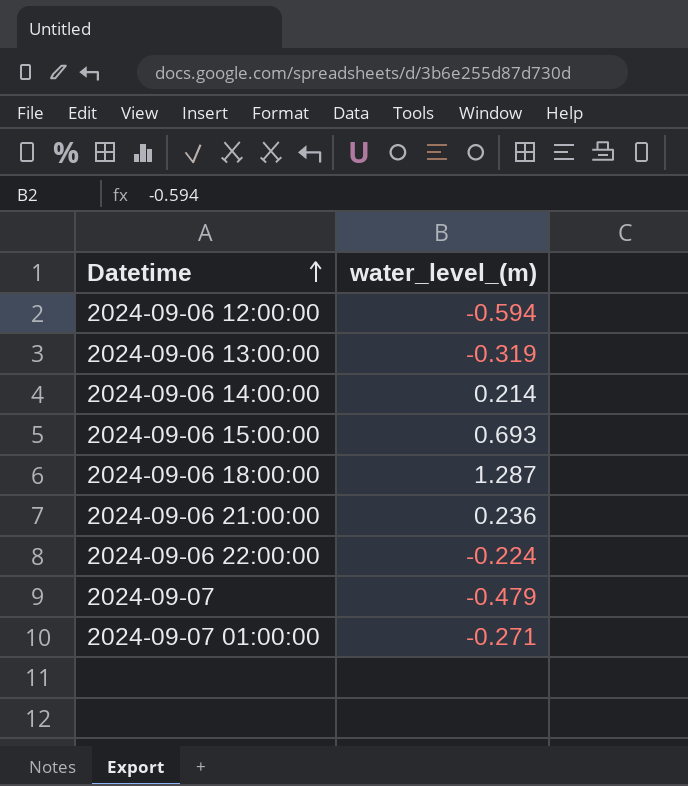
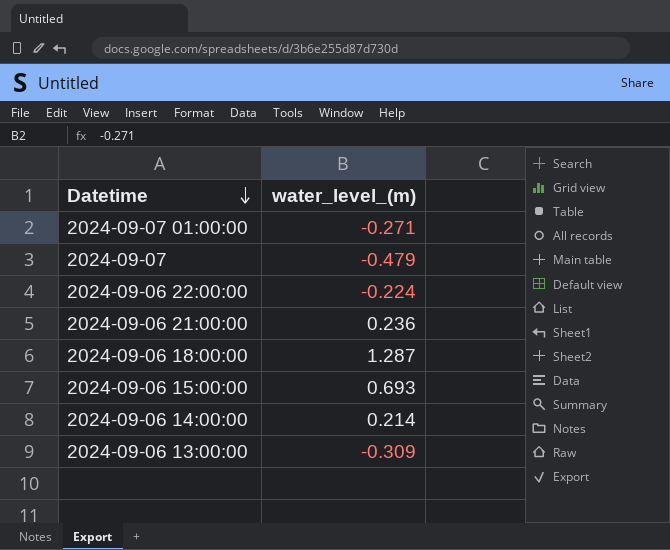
row order: Datetime ascending -> Datetime descending
row 2024-09-06 12:00:00: -0.594 -> none
2024-09-06 13:00:00 | water_level_(m): -0.319 -> -0.309

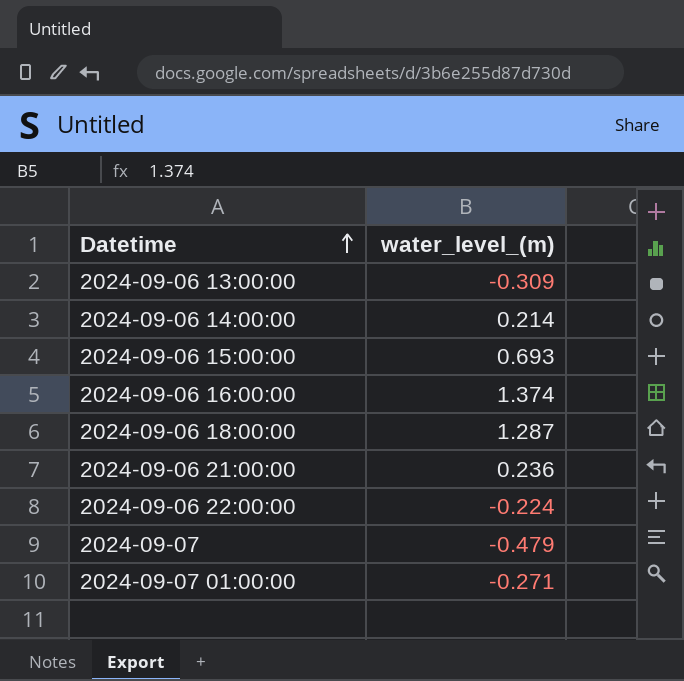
row order: Datetime descending -> Datetime ascending
row 2024-09-06 16:00:00: none -> 1.374

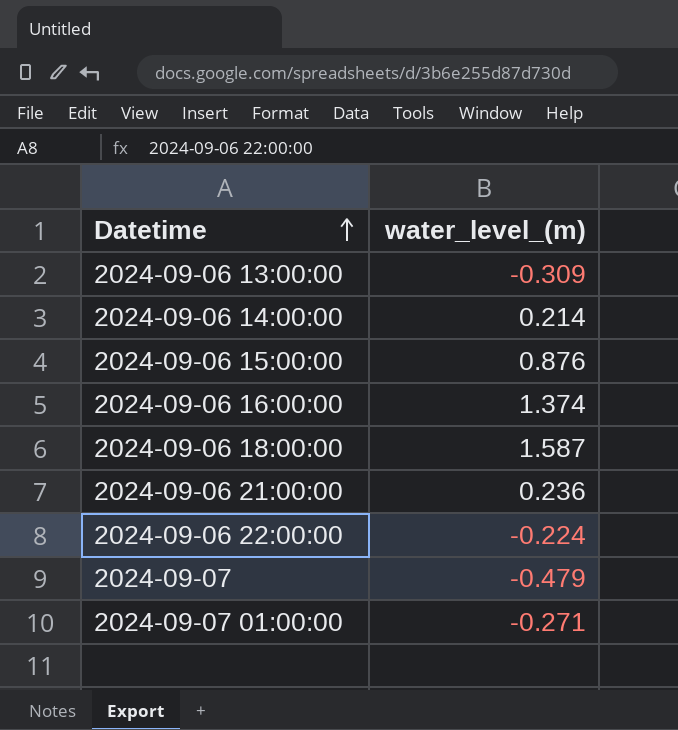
2024-09-06 15:00:00 | water_level_(m): 0.693 -> 0.876
2024-09-06 18:00:00 | water_level_(m): 1.287 -> 1.587

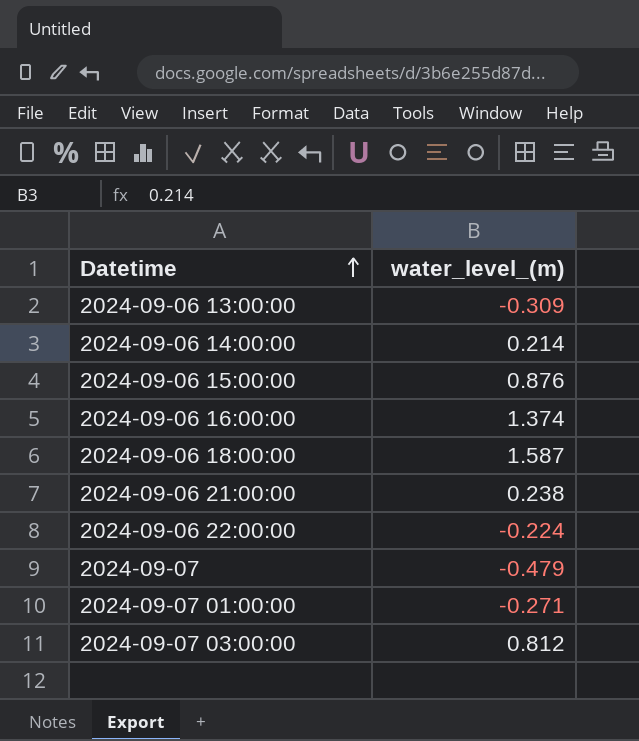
2024-09-06 21:00:00 | water_level_(m): 0.236 -> 0.238
row 2024-09-07 03:00:00: none -> 0.812

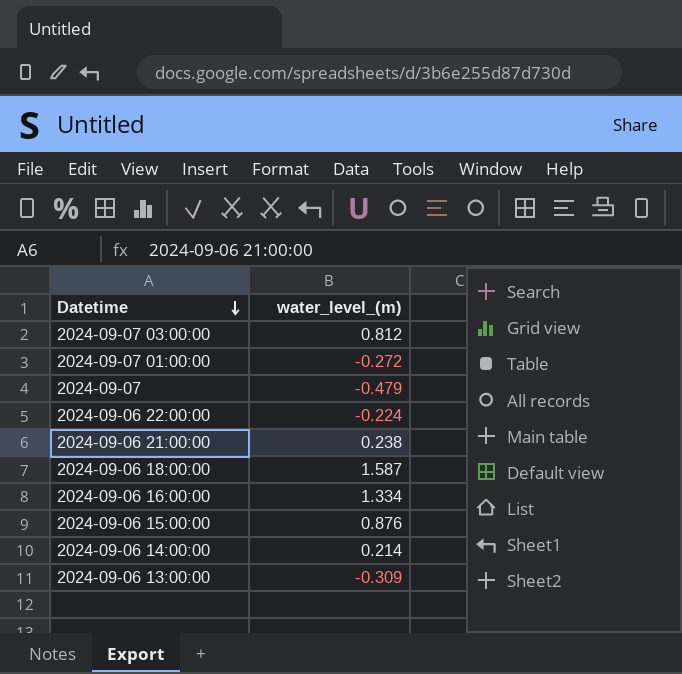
row order: Datetime ascending -> Datetime descending
2024-09-07 01:00:00 | water_level_(m): -0.271 -> -0.272
2024-09-06 16:00:00 | water_level_(m): 1.374 -> 1.334

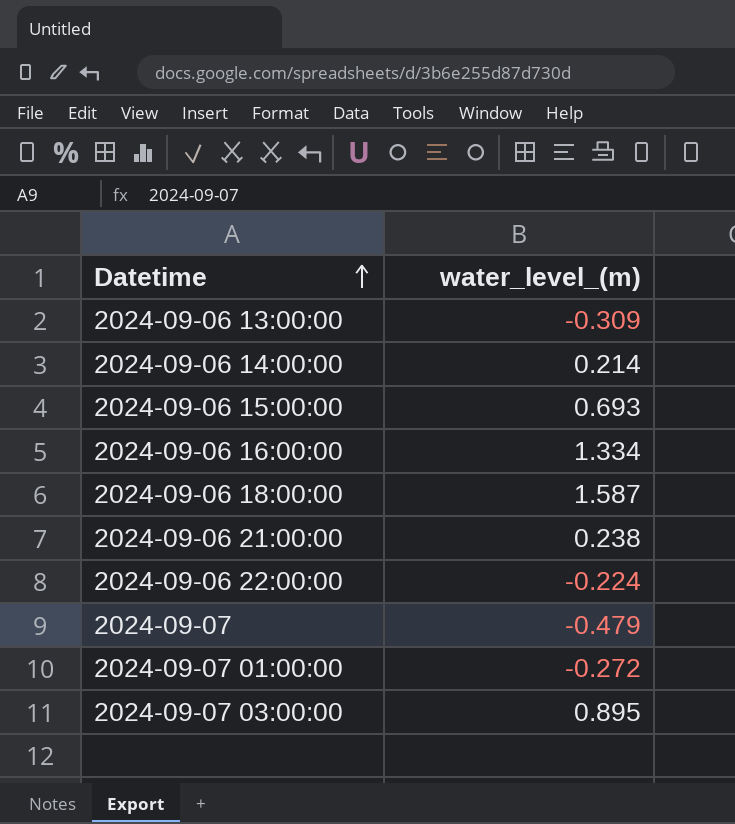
row order: Datetime descending -> Datetime ascending
2024-09-06 15:00:00 | water_level_(m): 0.876 -> 0.693
2024-09-07 03:00:00 | water_level_(m): 0.812 -> 0.895

